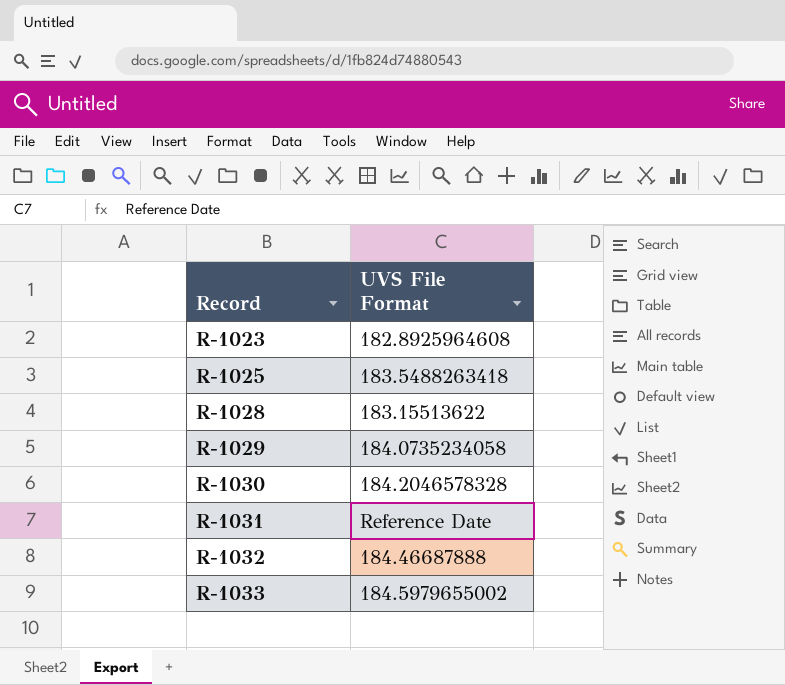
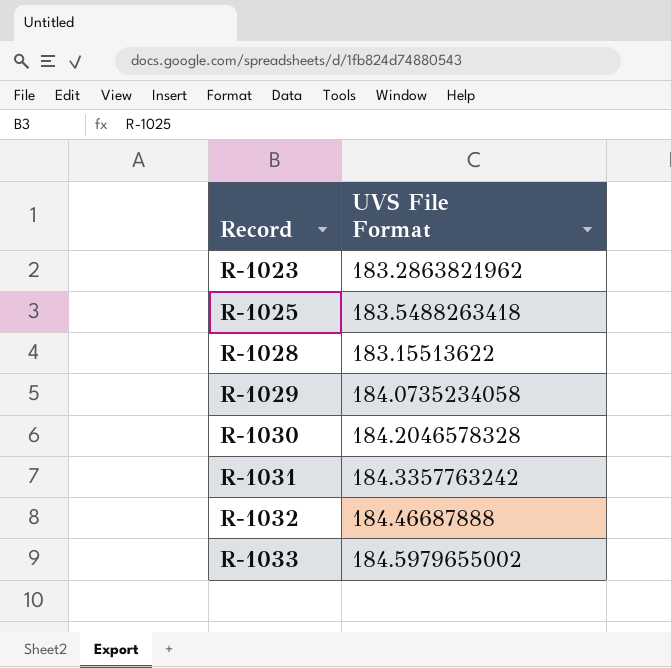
R-1023 | UVS File Format: 182.8925964608 -> 183.2863821962
R-1031 | UVS File Format: Reference Date -> 184.3357763242

